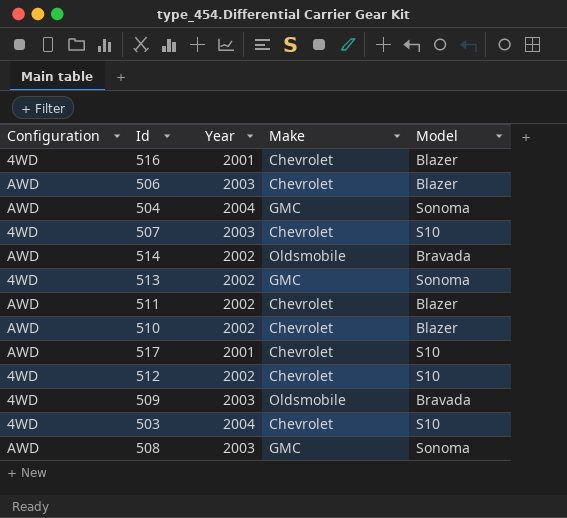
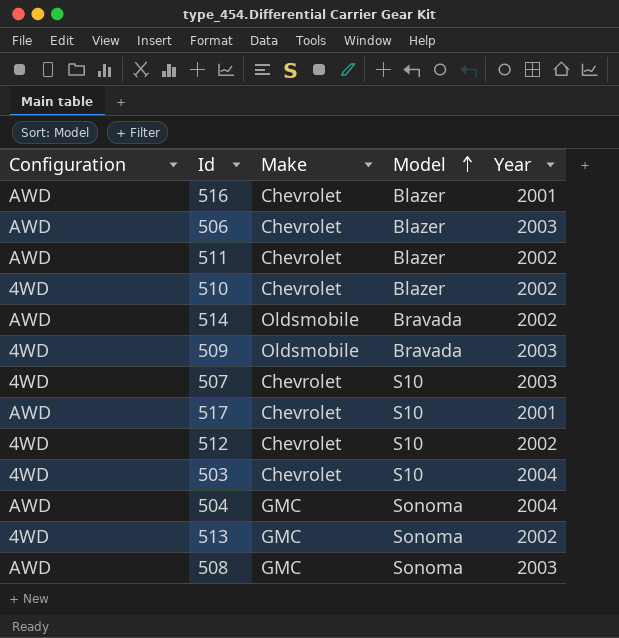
row order: none -> Model ascending
column Year | position: 3 -> 5
516 | Configuration: 4WD -> AWD
510 | Configuration: AWD -> 4WD

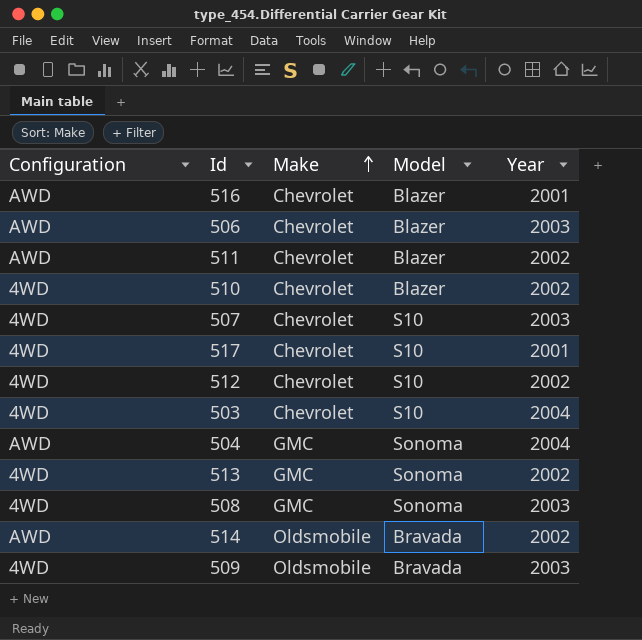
row order: Model ascending -> Make ascending
517 | Configuration: AWD -> 4WD
508 | Configuration: AWD -> 4WD

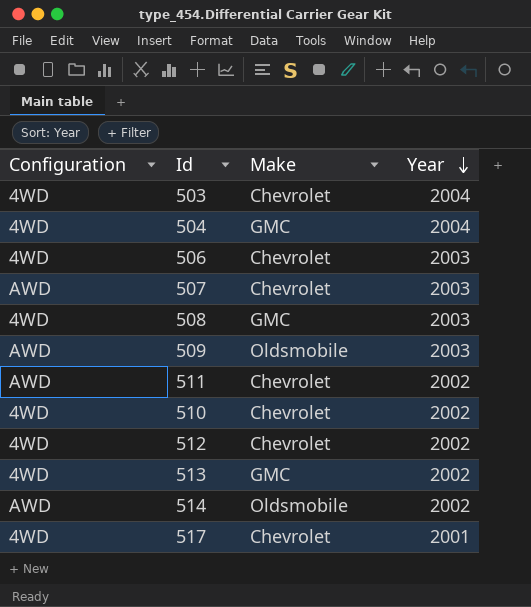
row order: Make ascending -> Year descending
column Model | position: 4 -> none
row 516: AWD | Chevrolet | Blazer | 2001 -> none
504 | Configuration: AWD -> 4WD
506 | Configuration: AWD -> 4WD
507 | Configuration: 4WD -> AWD
509 | Configuration: 4WD -> AWD

